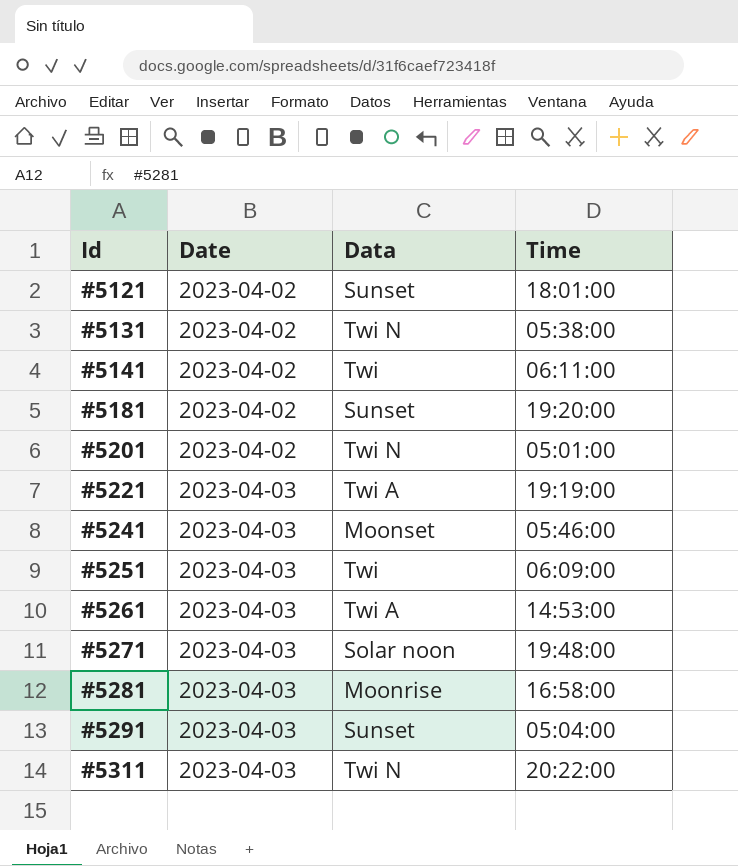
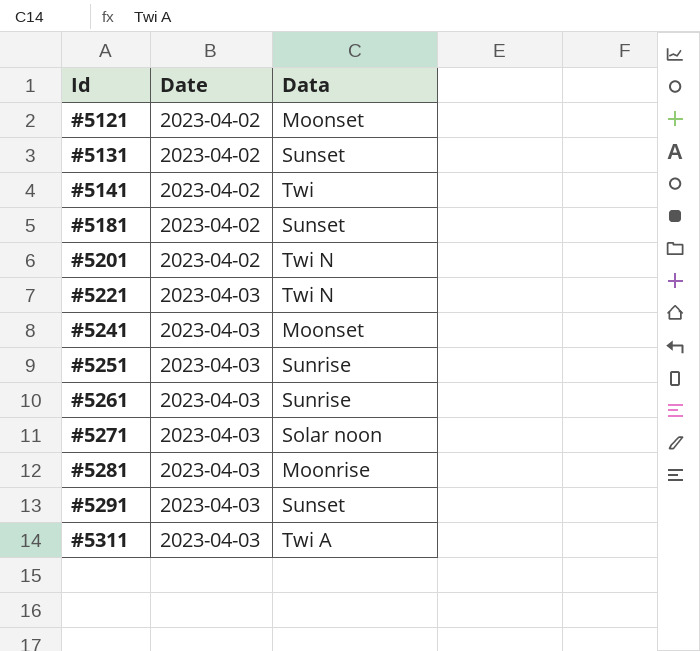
column Time | position: 4 -> none
#5121 | Data: Sunset -> Moonset
#5131 | Data: Twi N -> Sunset
#5221 | Data: Twi A -> Twi N
#5251 | Data: Twi -> Sunrise
#5261 | Data: Twi A -> Sunrise
#5311 | Data: Twi N -> Twi A

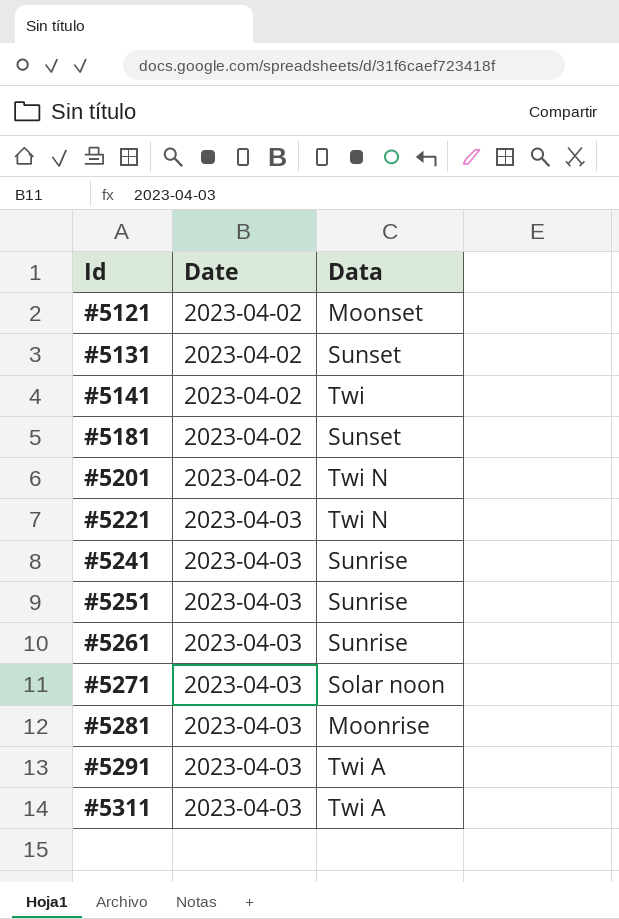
#5241 | Data: Moonset -> Sunrise
#5291 | Data: Sunset -> Twi A

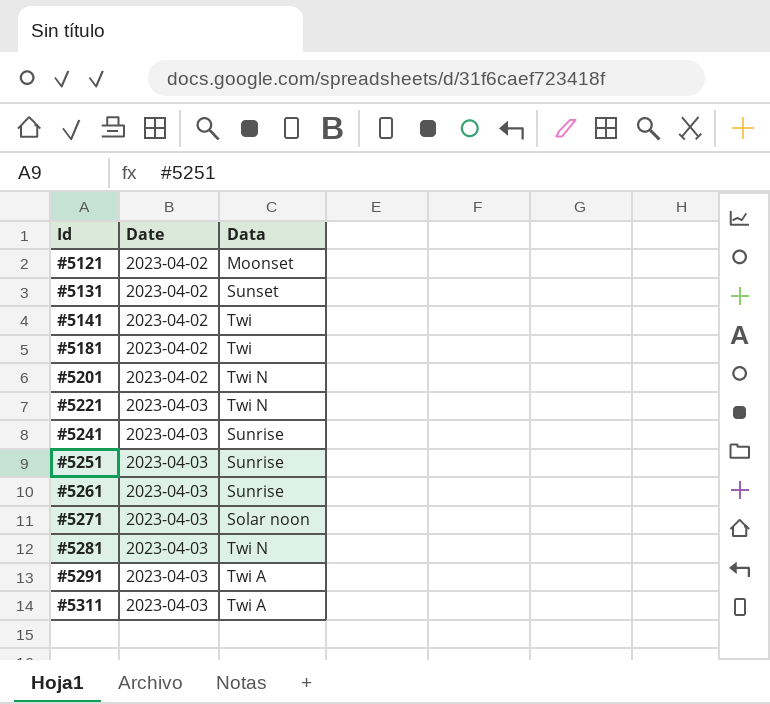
#5181 | Data: Sunset -> Twi
#5281 | Data: Moonrise -> Twi N

